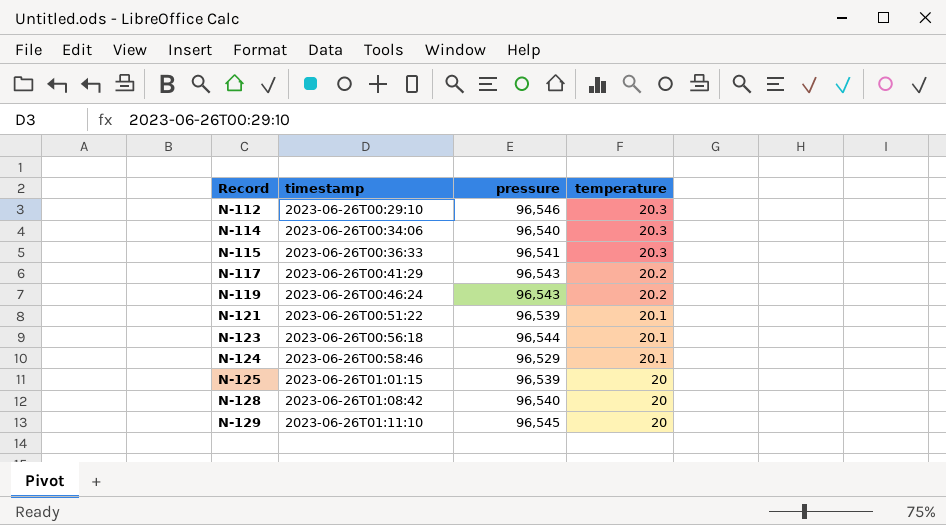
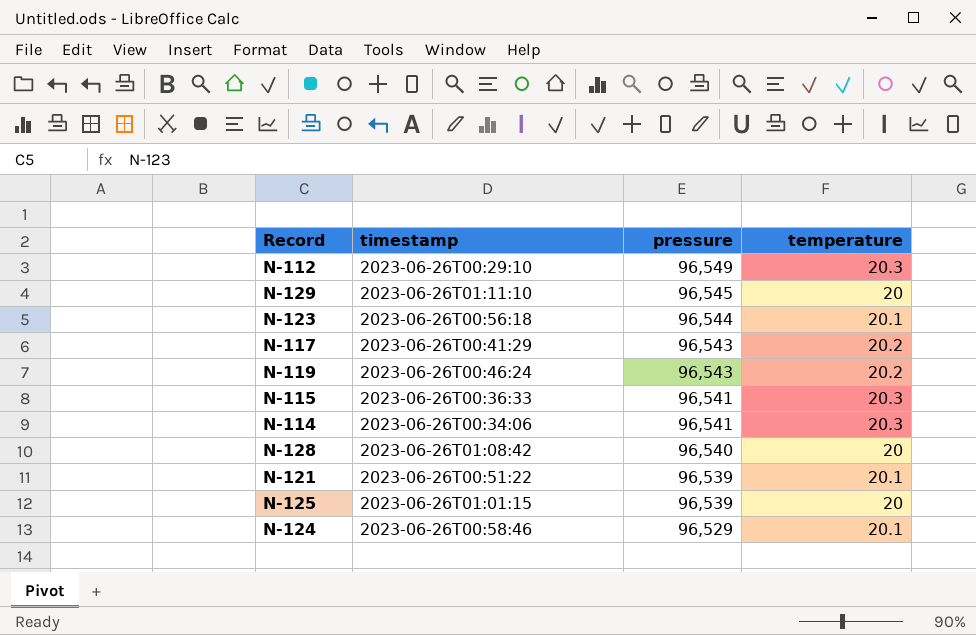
row order: Record ascending -> pressure descending
N-112 | pressure: 96,546 -> 96,549
N-114 | pressure: 96,540 -> 96,541

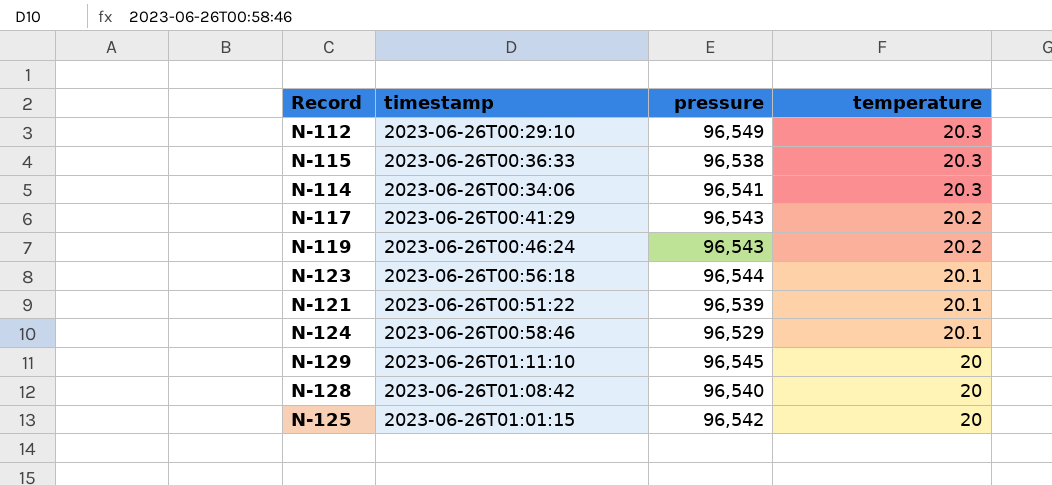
row order: pressure descending -> temperature descending
N-115 | pressure: 96,541 -> 96,538
N-125 | pressure: 96,539 -> 96,542

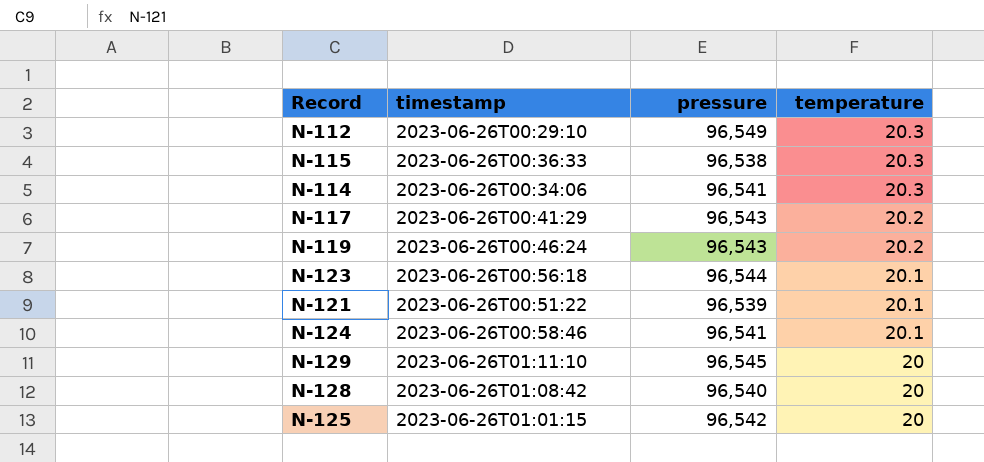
N-124 | pressure: 96,529 -> 96,541

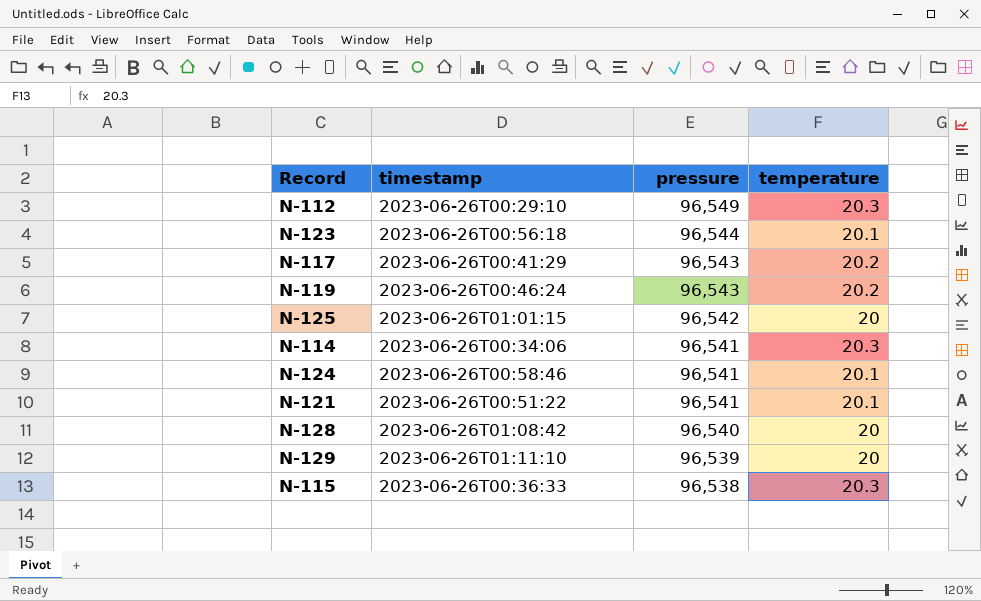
row order: temperature descending -> pressure descending
N-121 | pressure: 96,539 -> 96,541
N-129 | pressure: 96,545 -> 96,539

